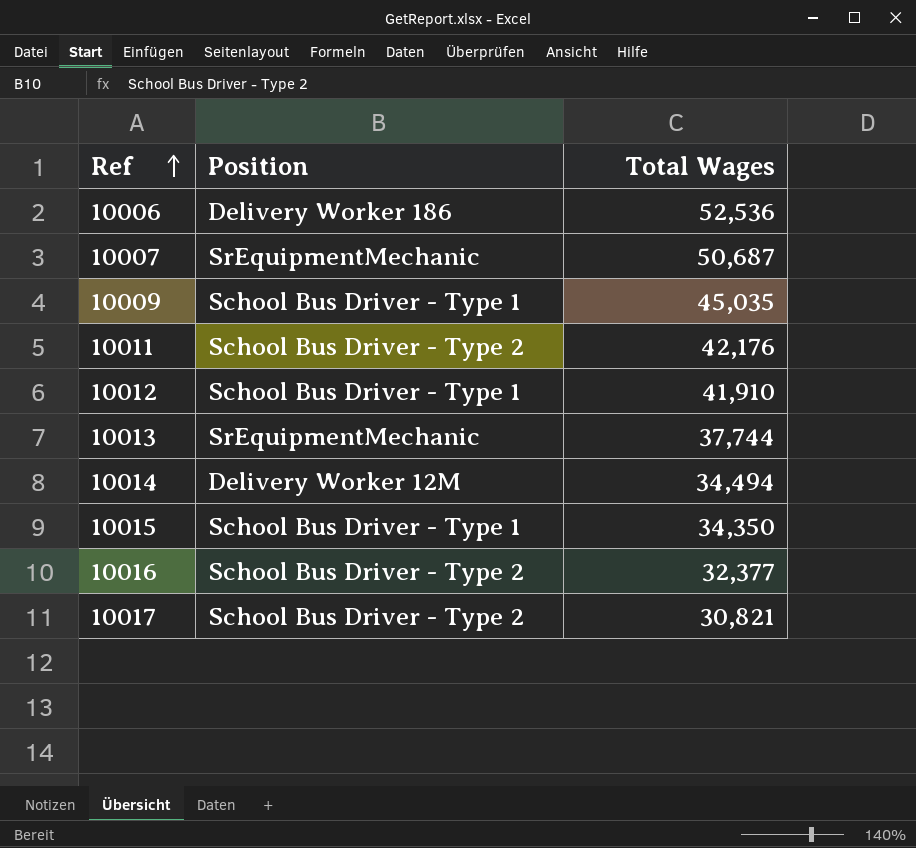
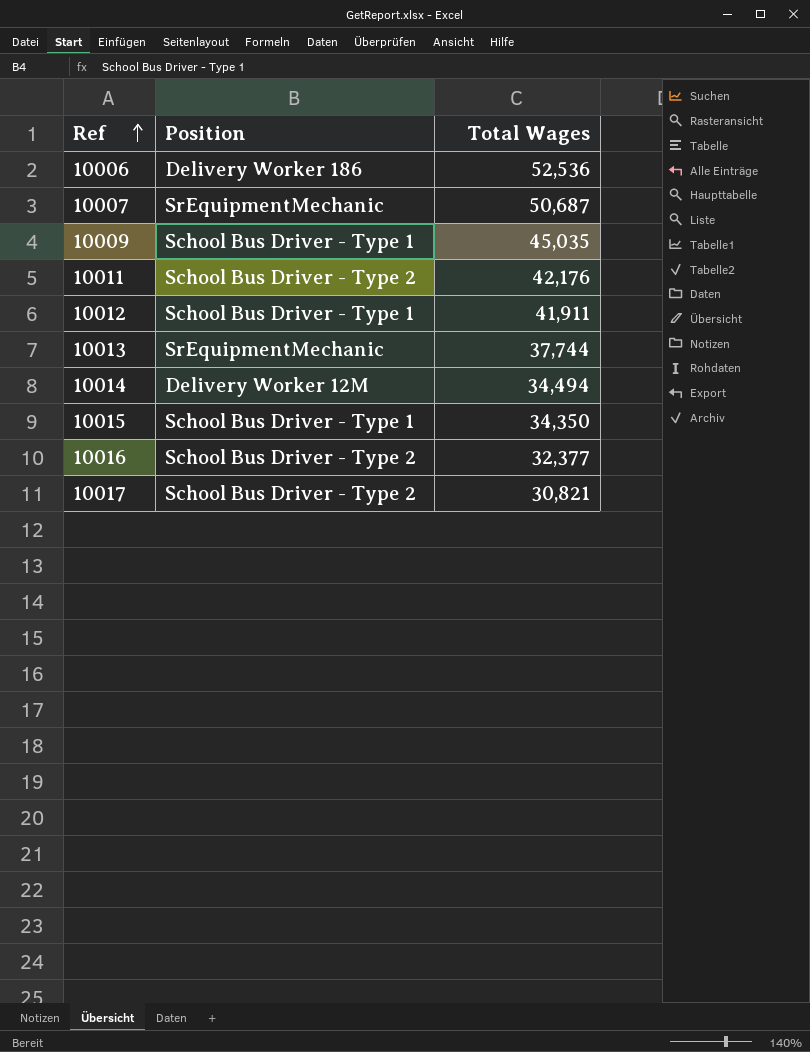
10012 | Total Wages: 41,910 -> 41,911

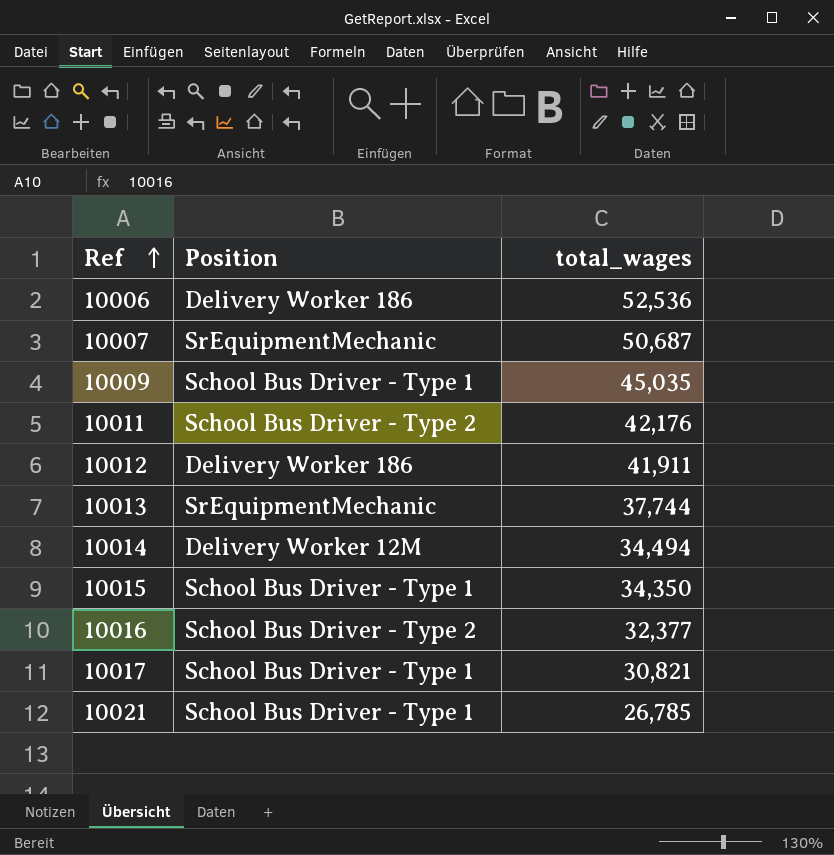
column name: Total Wages -> total_wages
10012 | Position: School Bus Driver - Type 1 -> Delivery Worker 186
10017 | Position: School Bus Driver - Type 2 -> School Bus Driver - Type 1
row 10021: none -> School Bus Driver - Type 1 | 26,785

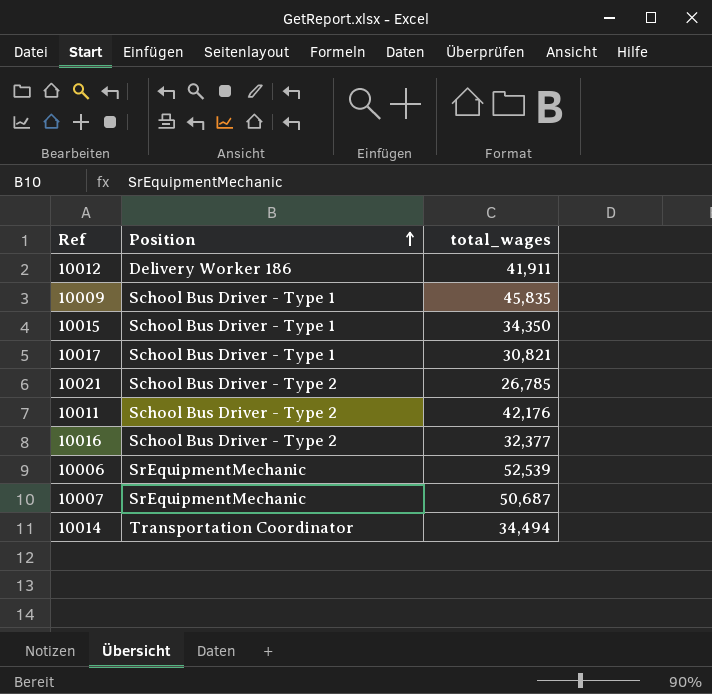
row order: Ref ascending -> Position ascending
row 10013: SrEquipmentMechanic | 37,744 -> none
10009 | total_wages: 45,035 -> 45,835
10021 | Position: School Bus Driver - Type 1 -> School Bus Driver - Type 2
10006 | Position: Delivery Worker 186 -> SrEquipmentMechanic
10006 | total_wages: 52,536 -> 52,539
10014 | Position: Delivery Worker 12M -> Transportation Coordinator

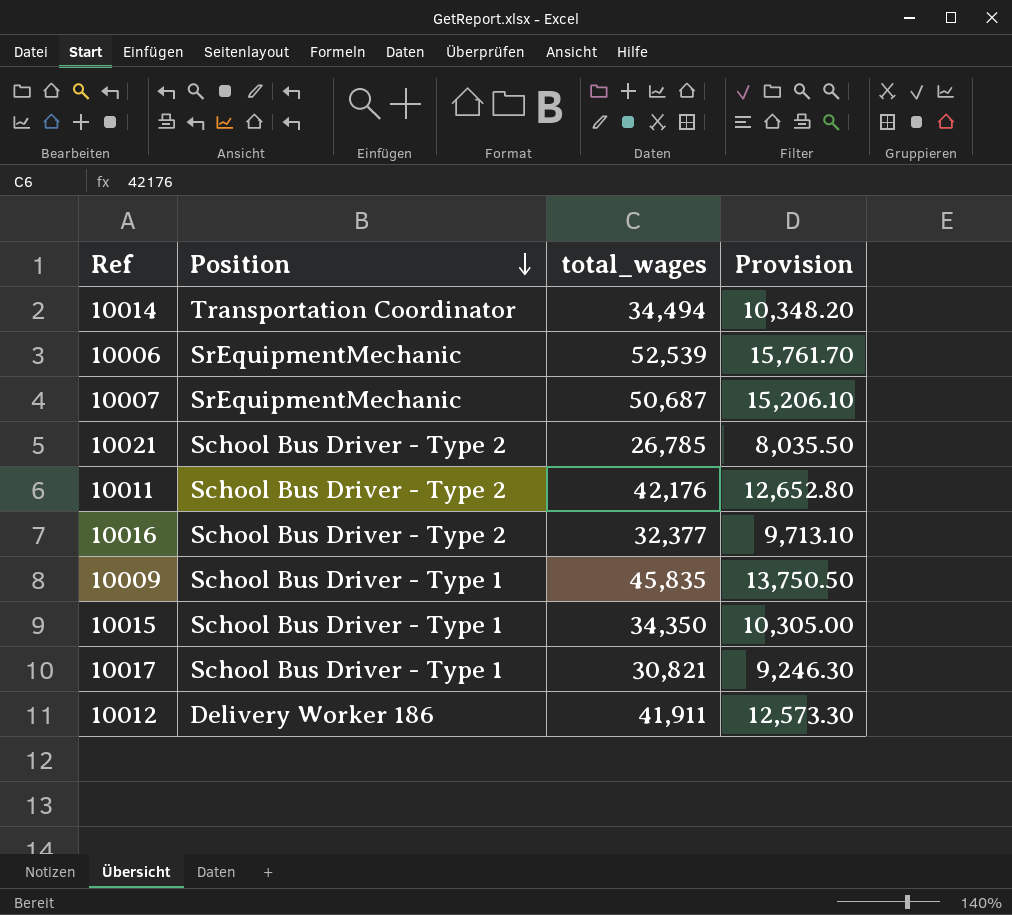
row order: Position ascending -> Position descending
column Provision | formula: none -> [total_wages] * 0.3

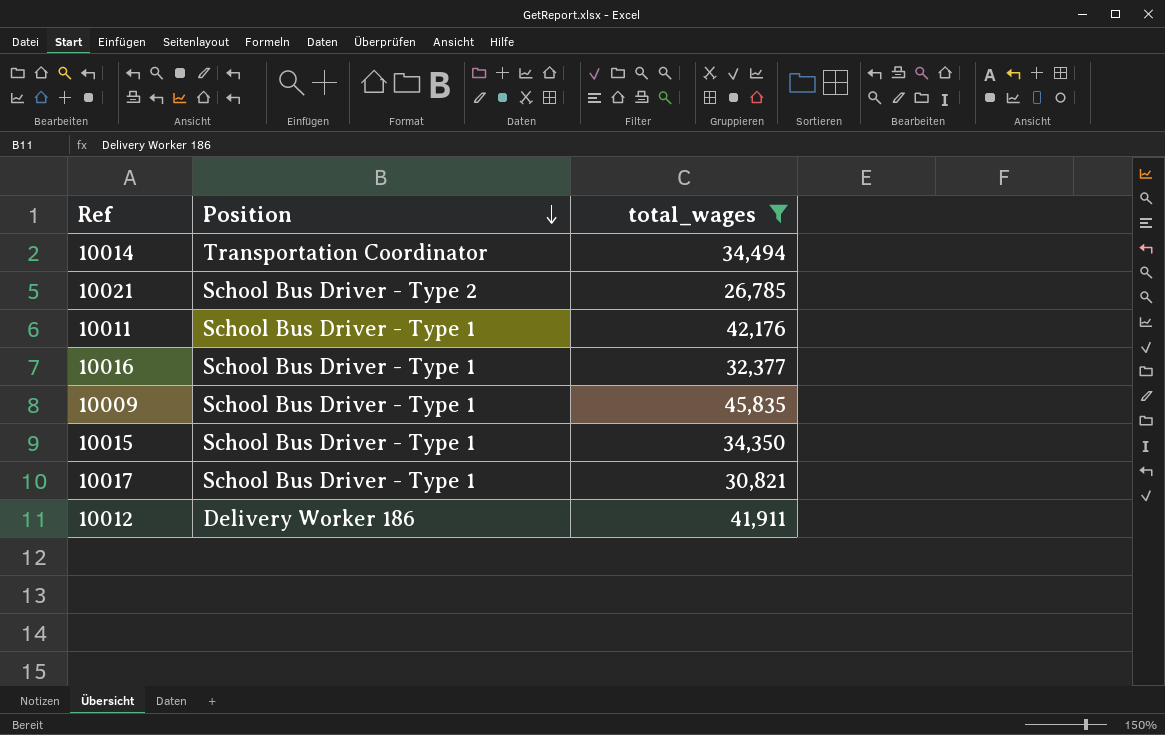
filter: none -> total_wages <= 45,835
column Provision | formula: [total_wages] * 0.3 -> none
10011 | Position: School Bus Driver - Type 2 -> School Bus Driver - Type 1
10016 | Position: School Bus Driver - Type 2 -> School Bus Driver - Type 1

